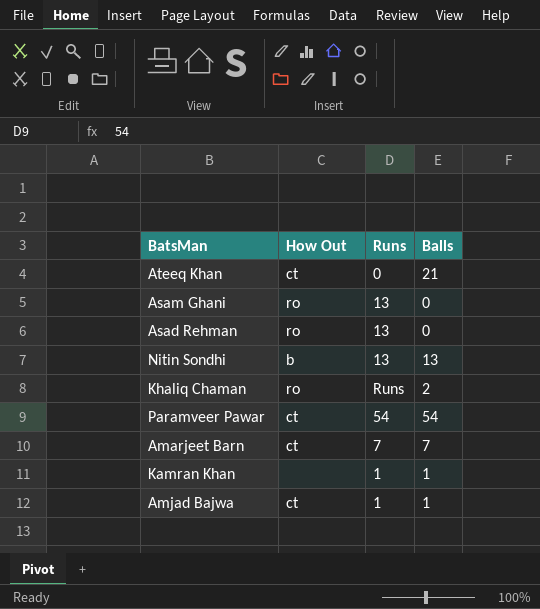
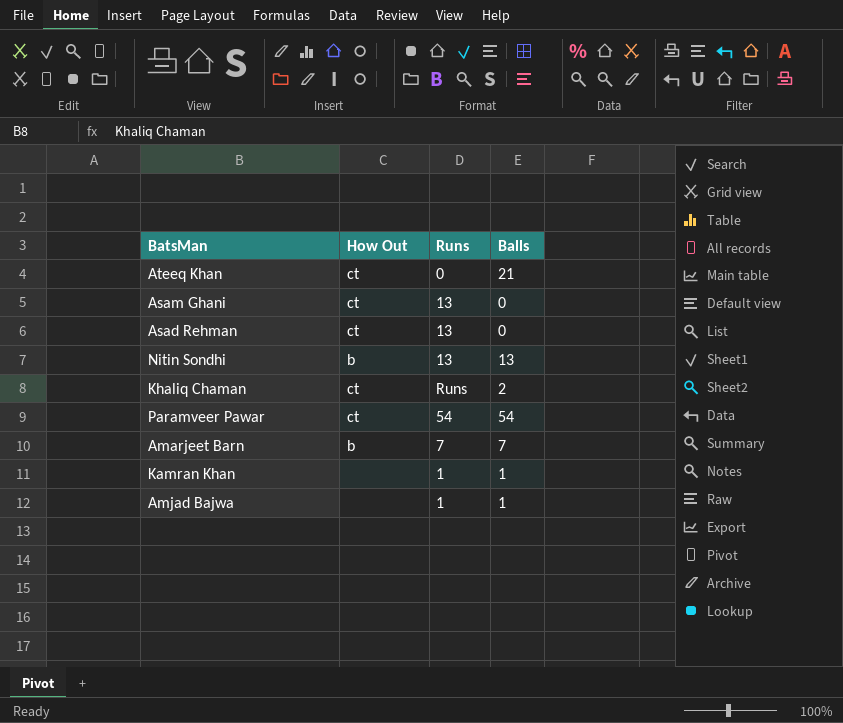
Asam Ghani | How Out: ro -> ct
Asad Rehman | How Out: ro -> ct
Khaliq Chaman | How Out: ro -> ct
Amarjeet Barn | How Out: ct -> b
Amjad Bajwa | How Out: ct -> none

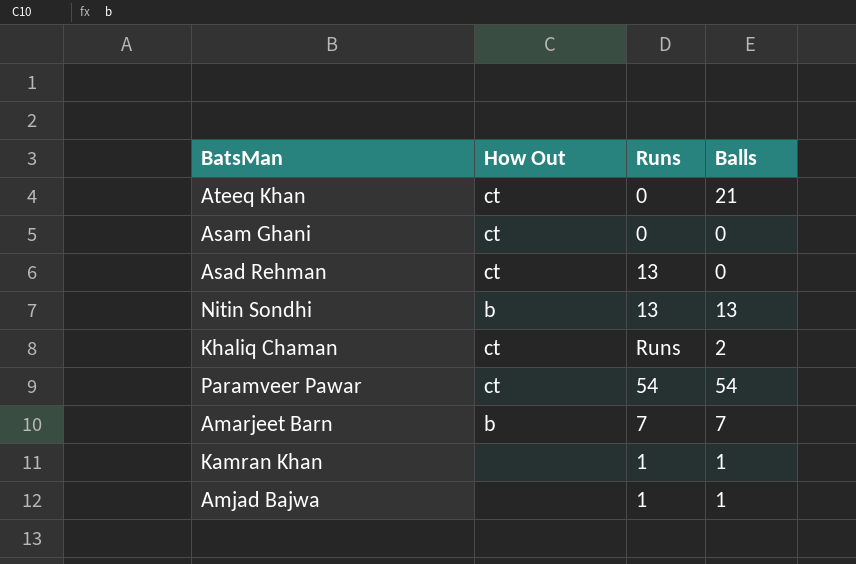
Asam Ghani | Runs: 13 -> 0

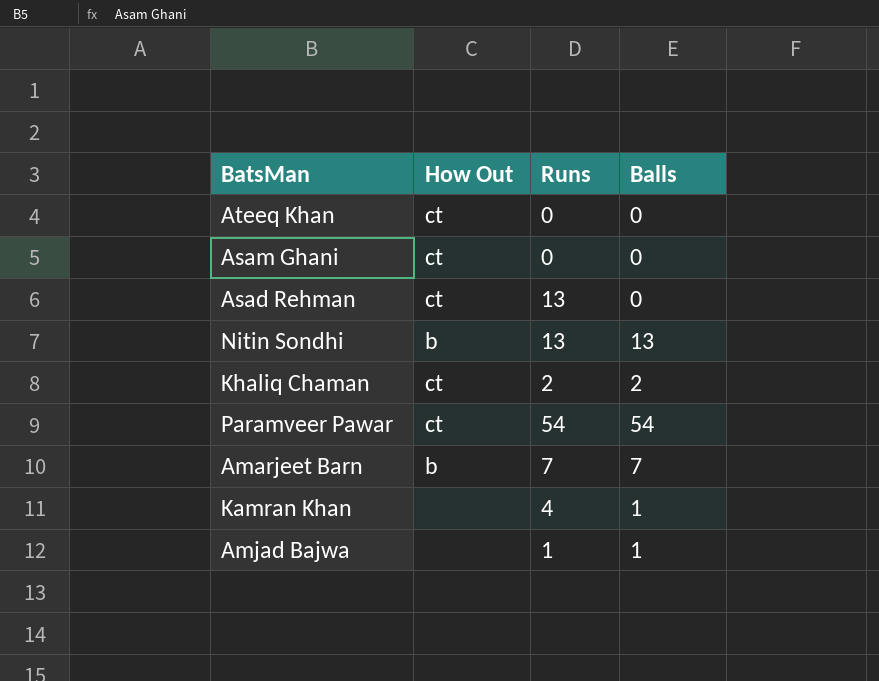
Ateeq Khan | Balls: 21 -> 0
Khaliq Chaman | Runs: Runs -> 2
Kamran Khan | Runs: 1 -> 4

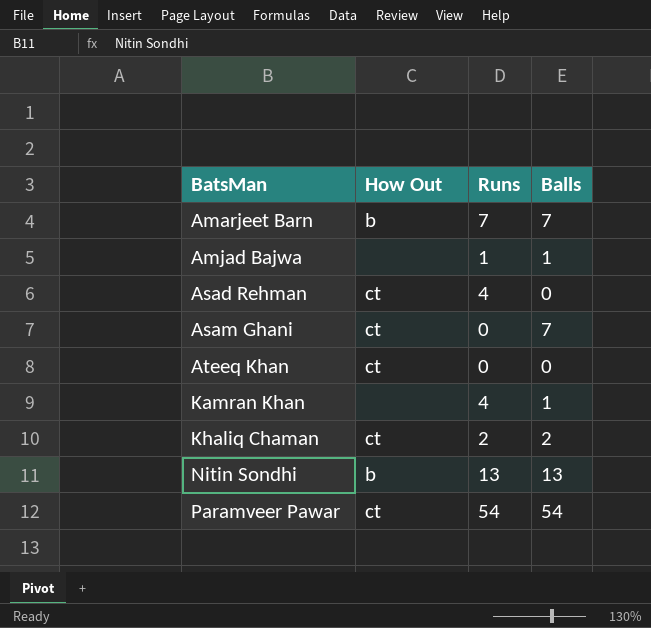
row order: none -> BatsMan ascending
Asad Rehman | Runs: 13 -> 4
Asam Ghani | Balls: 0 -> 7

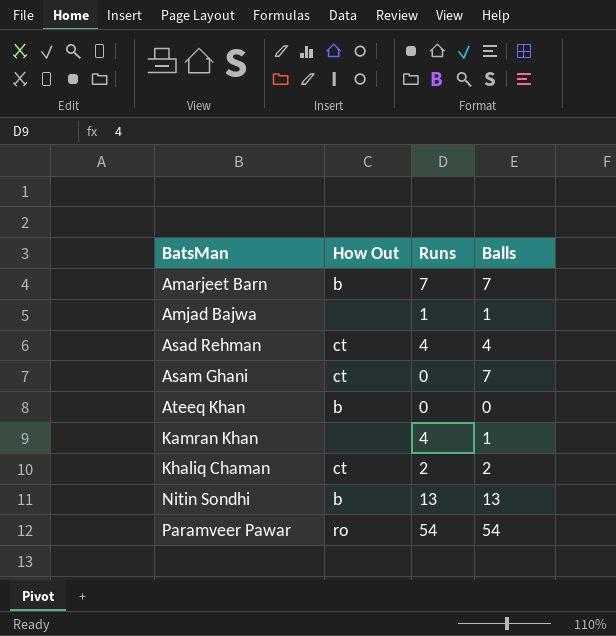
Asad Rehman | Balls: 0 -> 4
Ateeq Khan | How Out: ct -> b
Paramveer Pawar | How Out: ct -> ro

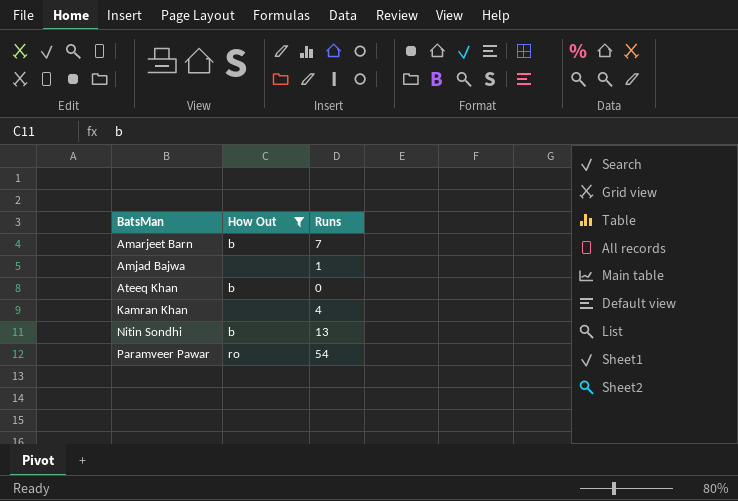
filter: none -> How Out != ct
column Balls | position: 4 -> none

